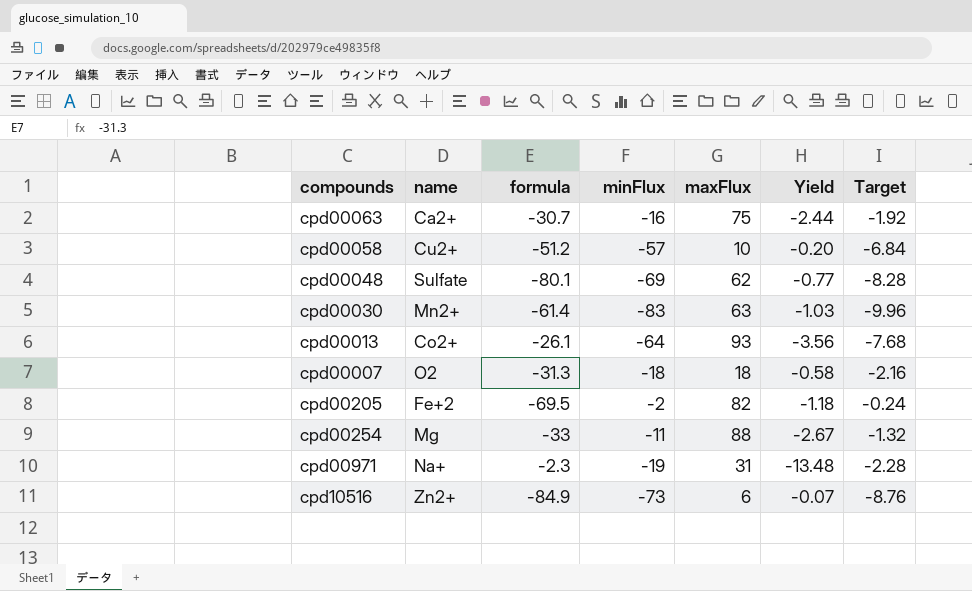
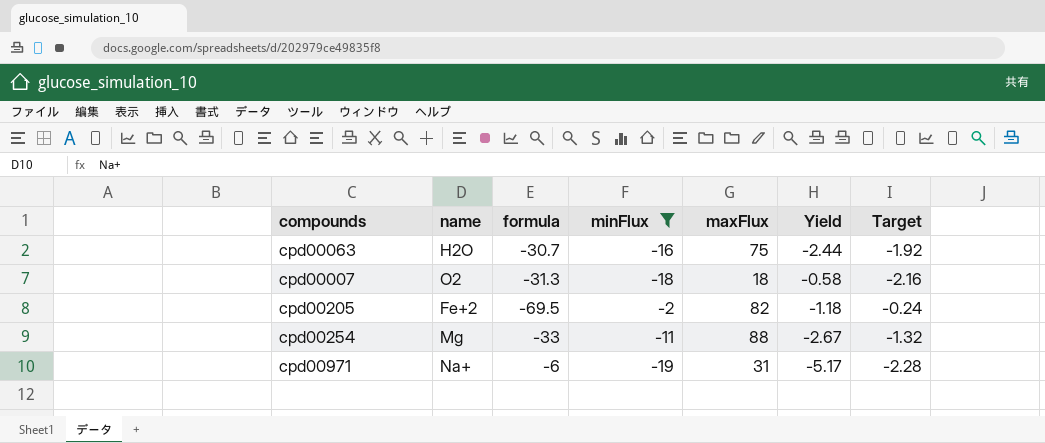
filter: none -> minFlux >= -19
cpd00063 | name: Ca2+ -> H2O
cpd00971 | formula: -2.3 -> -6
cpd00971 | Yield: -13.48 -> -5.17

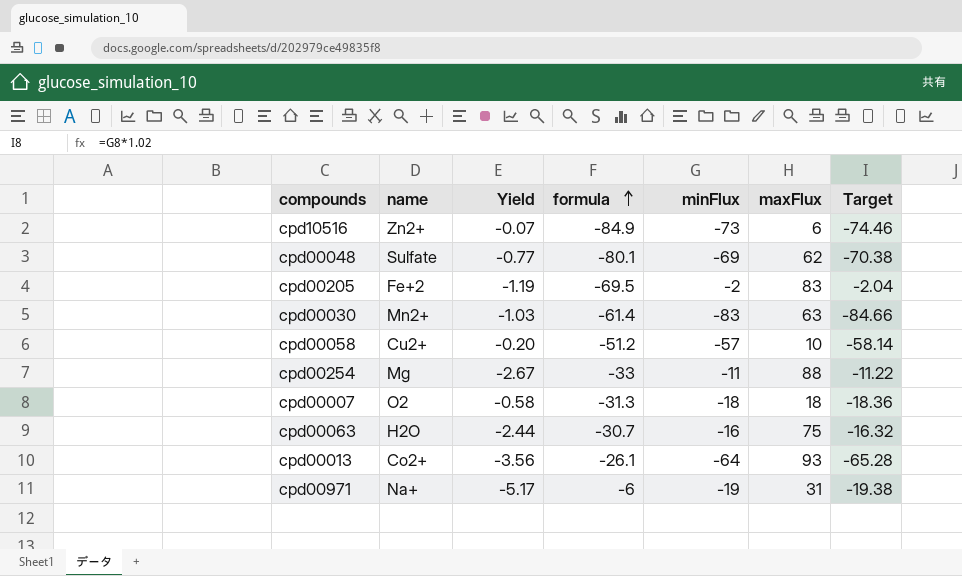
filter: minFlux >= -19 -> none
row order: none -> formula ascending
column Yield | position: 6 -> 3
column Target | formula: [minFlux] * 0.12 -> [minFlux] * 1.02
cpd00205 | Yield: -1.18 -> -1.19
cpd00205 | maxFlux: 82 -> 83

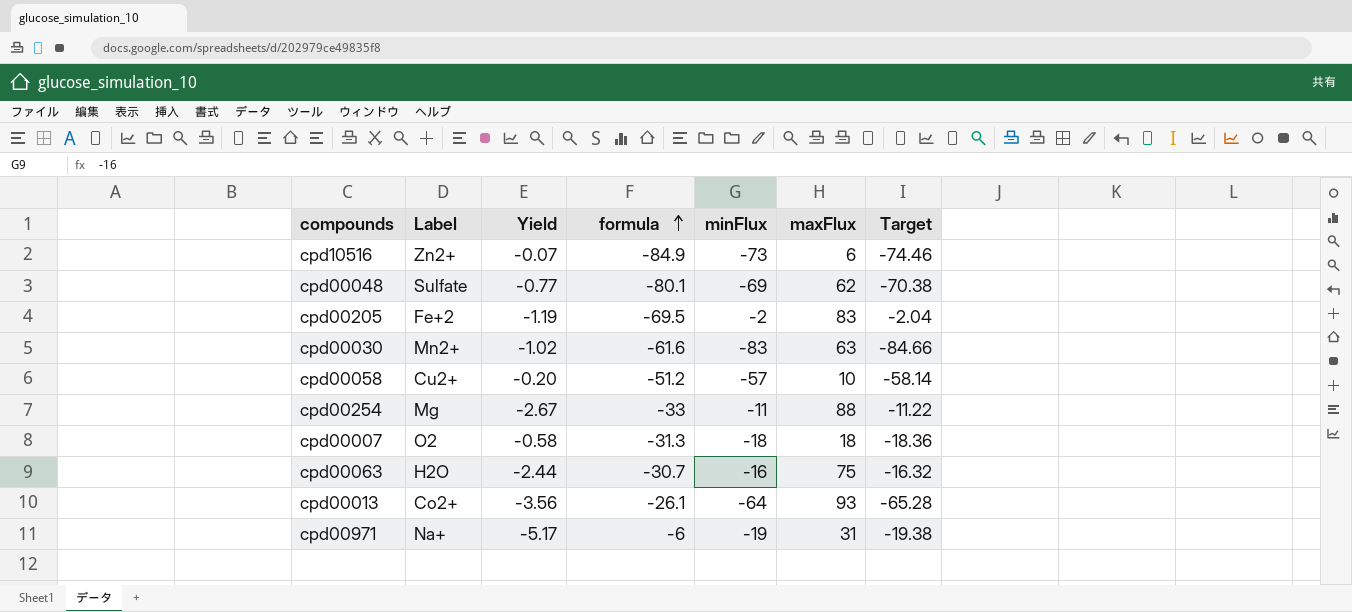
column name: name -> Label
cpd00030 | Yield: -1.03 -> -1.02
cpd00030 | formula: -61.4 -> -61.6

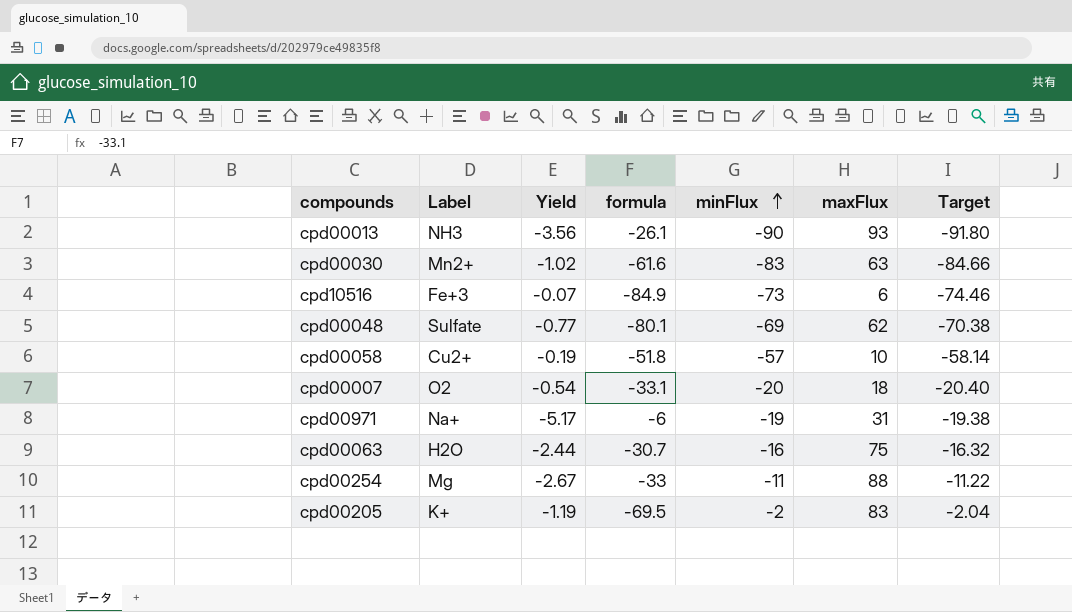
row order: formula ascending -> minFlux ascending
cpd00013 | Label: Co2+ -> NH3
cpd00013 | minFlux: -64 -> -90
cpd00013 | Target: -65.28 -> -91.80
cpd10516 | Label: Zn2+ -> Fe+3
cpd00058 | Yield: -0.20 -> -0.19
cpd00058 | formula: -51.2 -> -51.8
cpd00007 | Yield: -0.58 -> -0.54
cpd00007 | formula: -31.3 -> -33.1
cpd00007 | minFlux: -18 -> -20
cpd00007 | Target: -18.36 -> -20.40
cpd00205 | Label: Fe+2 -> K+

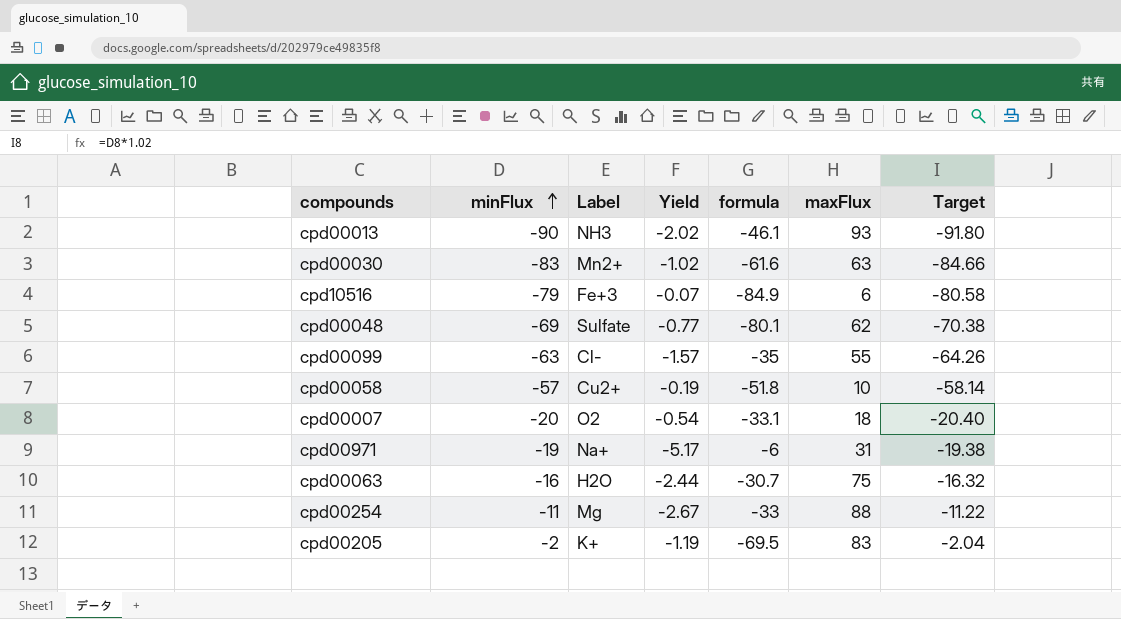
column minFlux | position: 5 -> 2
cpd00013 | Yield: -3.56 -> -2.02
cpd00013 | formula: -26.1 -> -46.1
cpd10516 | minFlux: -73 -> -79
cpd10516 | Target: -74.46 -> -80.58
row cpd00099: none -> -63 | Cl- | -1.57 | -35 | 55 | -64.26

